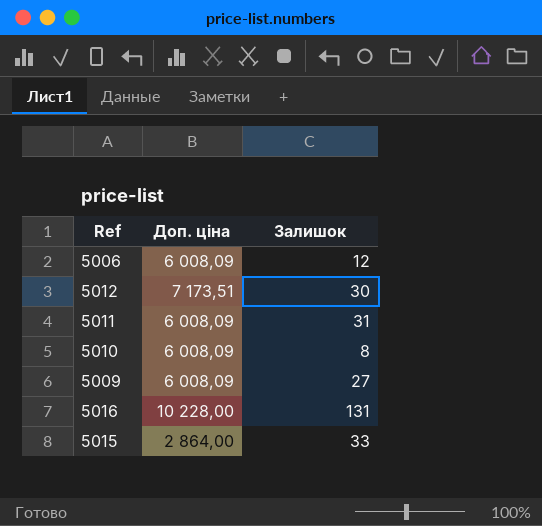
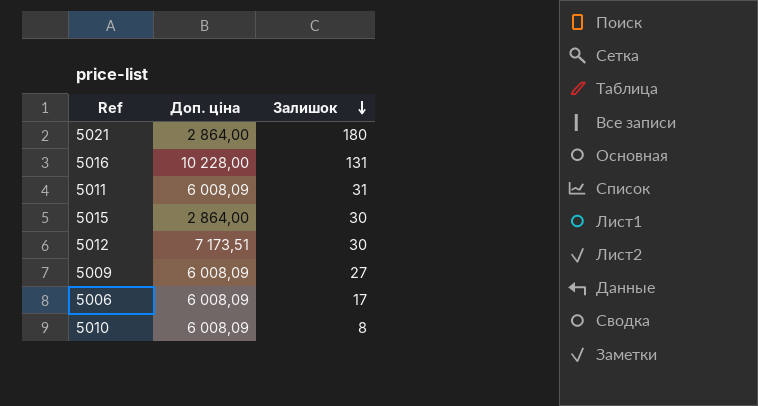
row order: none -> Залишок descending
row 5021: none -> 2 864,00 | 180
5015 | Залишок: 33 -> 30
5006 | Залишок: 12 -> 17

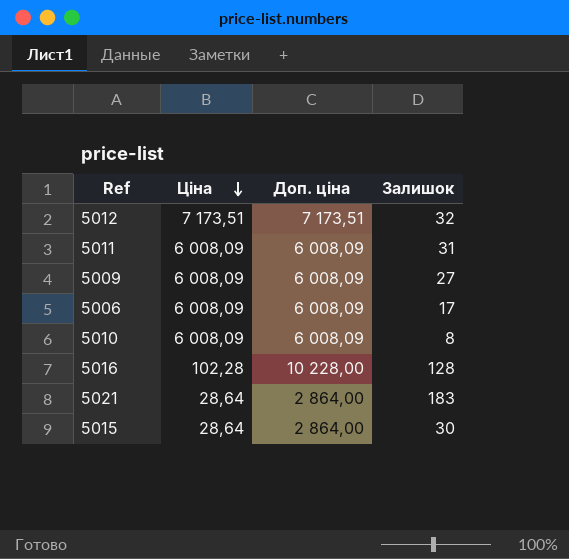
row order: Залишок descending -> Ціна descending
column Ціна | position: none -> 2
5012 | Залишок: 30 -> 32
5016 | Залишок: 131 -> 128
5021 | Залишок: 180 -> 183

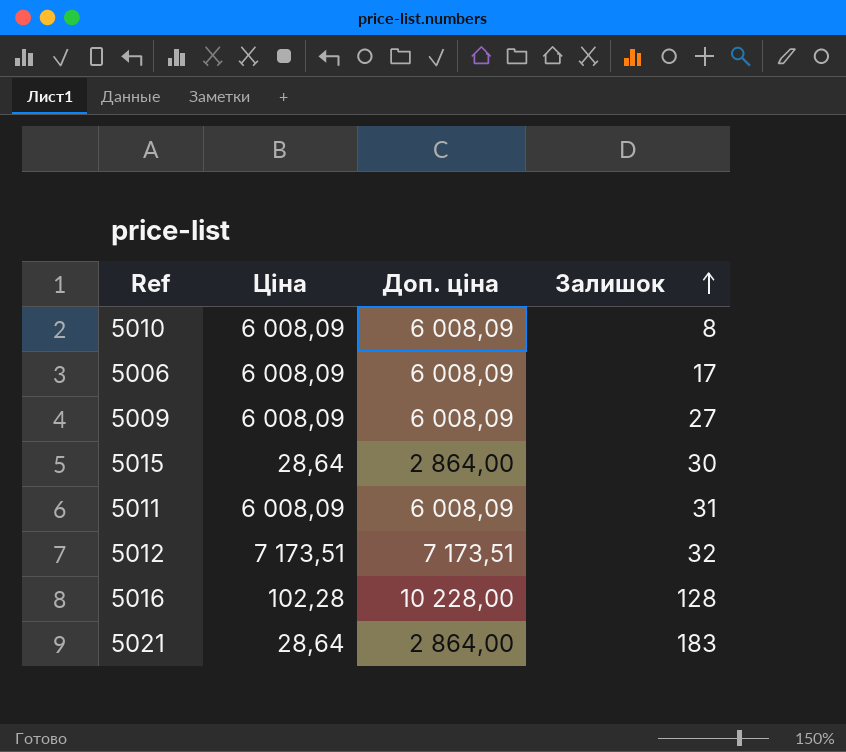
row order: Ціна descending -> Залишок ascending

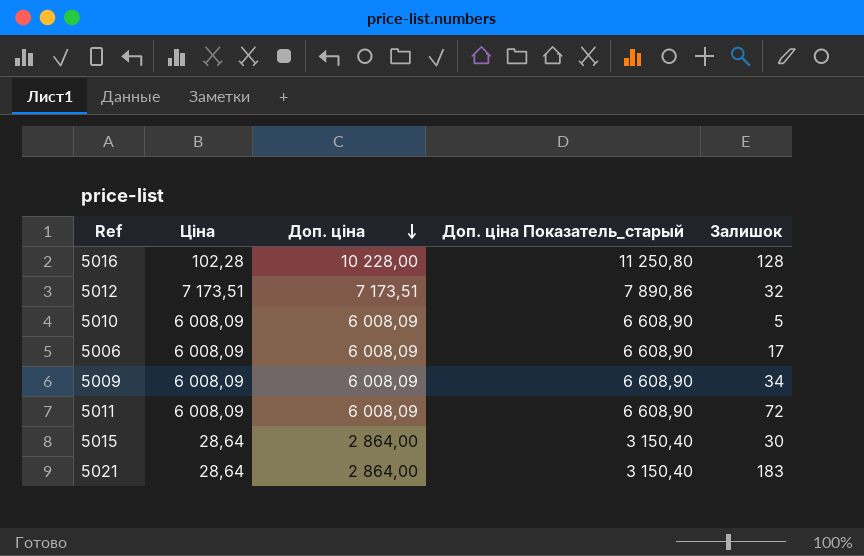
row order: Залишок ascending -> Доп. ціна descending
column Доп. ціна Показатель_старый | formula: none -> [Доп. ціна] * 1,1
5010 | Залишок: 8 -> 5
5009 | Залишок: 27 -> 34
5011 | Залишок: 31 -> 72

